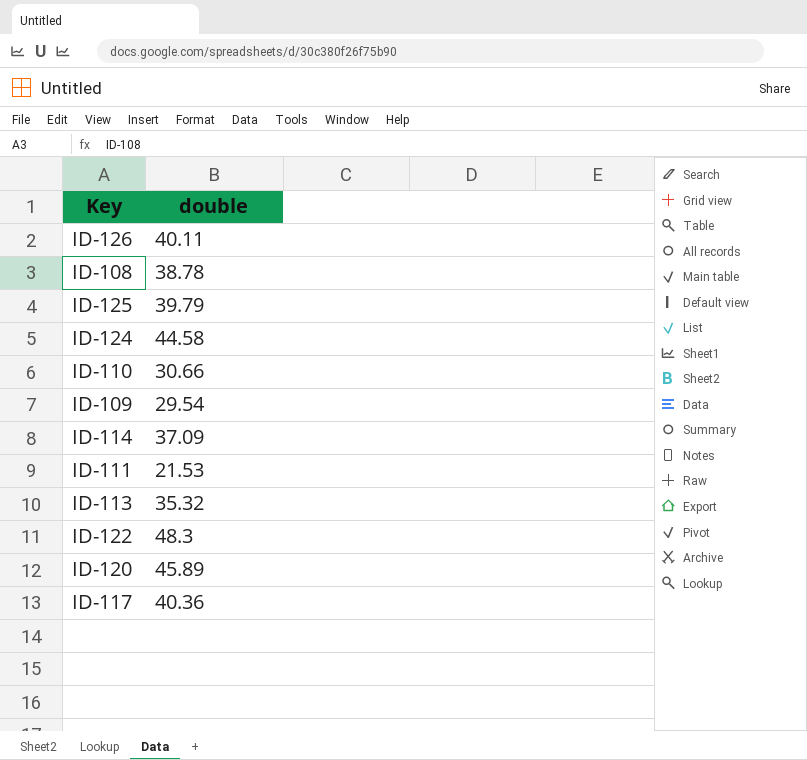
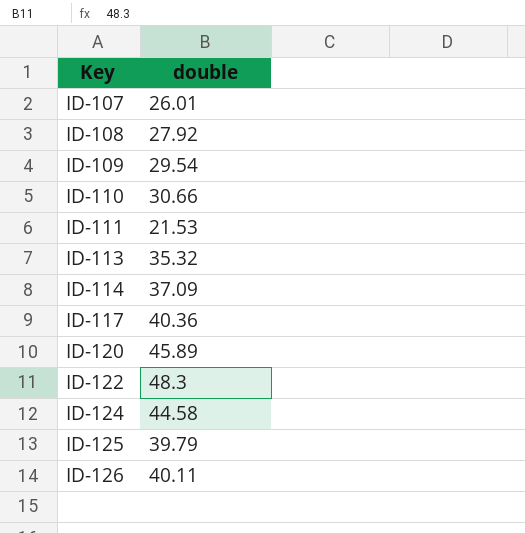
row order: none -> Key ascending
row ID-107: none -> 26.01
ID-108 | double: 38.78 -> 27.92

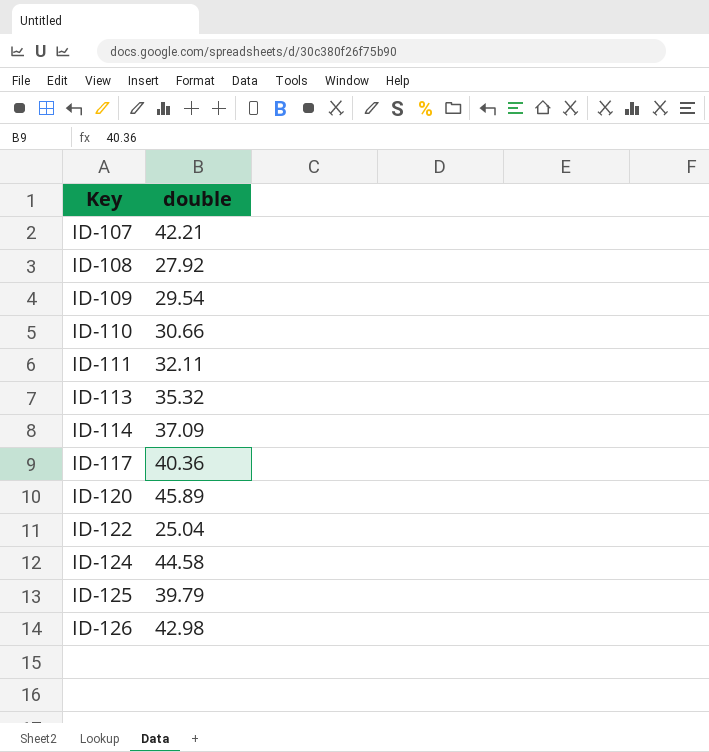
ID-107 | double: 26.01 -> 42.21
ID-111 | double: 21.53 -> 32.11
ID-122 | double: 48.3 -> 25.04
ID-126 | double: 40.11 -> 42.98

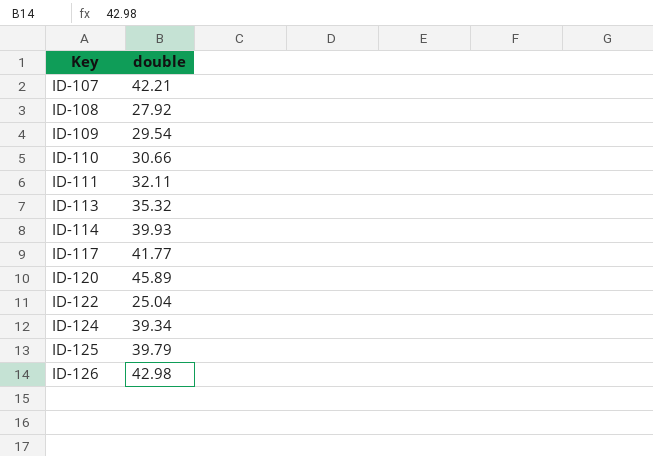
ID-114 | double: 37.09 -> 39.93
ID-117 | double: 40.36 -> 41.77
ID-124 | double: 44.58 -> 39.34

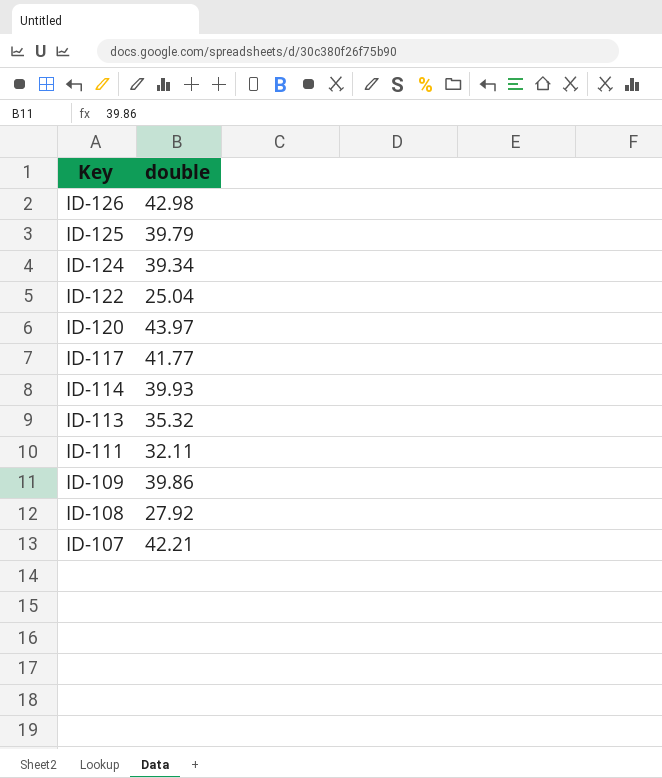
row order: Key ascending -> Key descending
row ID-110: 30.66 -> none
ID-120 | double: 45.89 -> 43.97
ID-109 | double: 29.54 -> 39.86

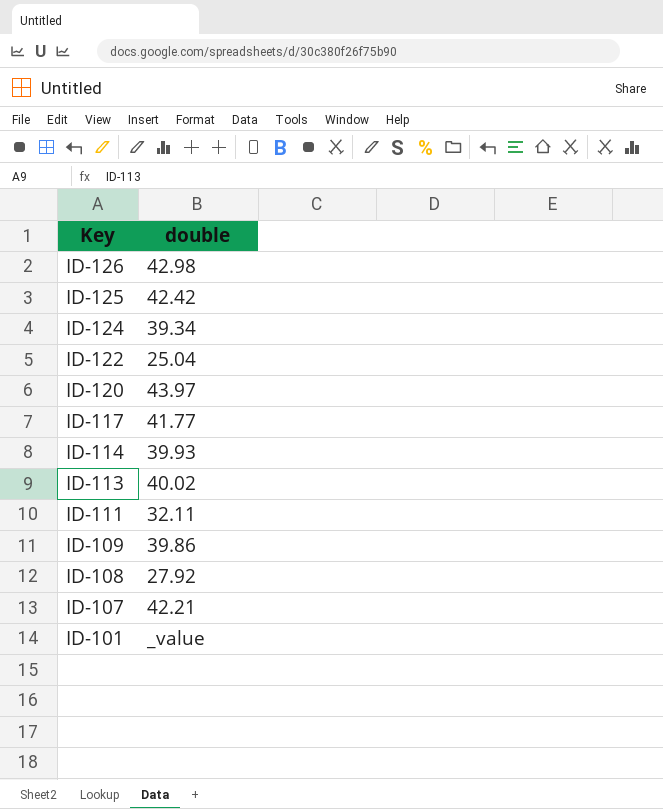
ID-125 | double: 39.79 -> 42.42
ID-113 | double: 35.32 -> 40.02
row ID-101: none -> _value

